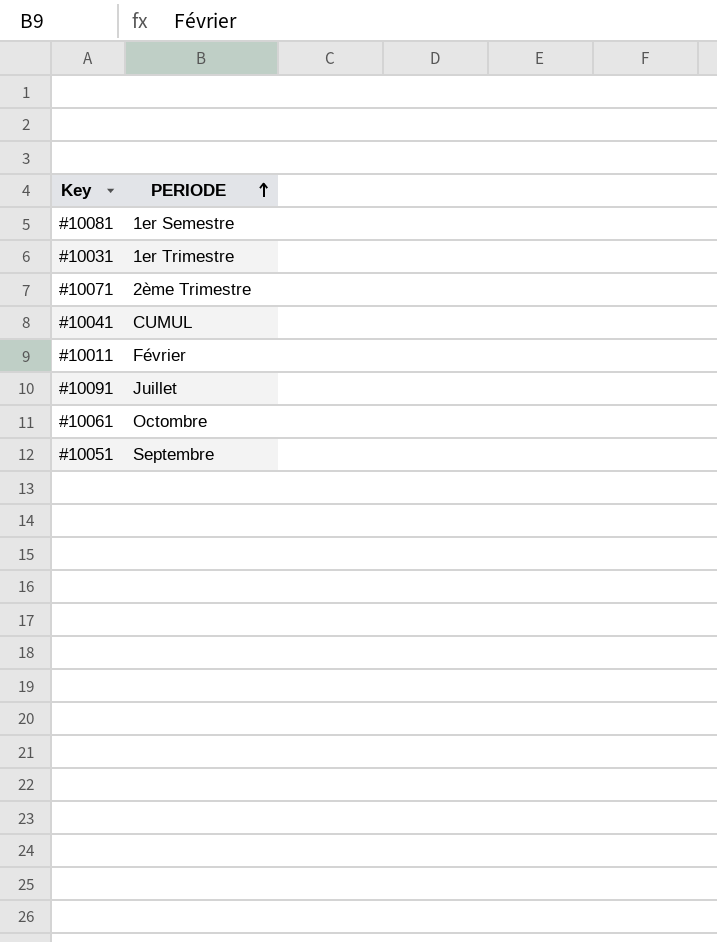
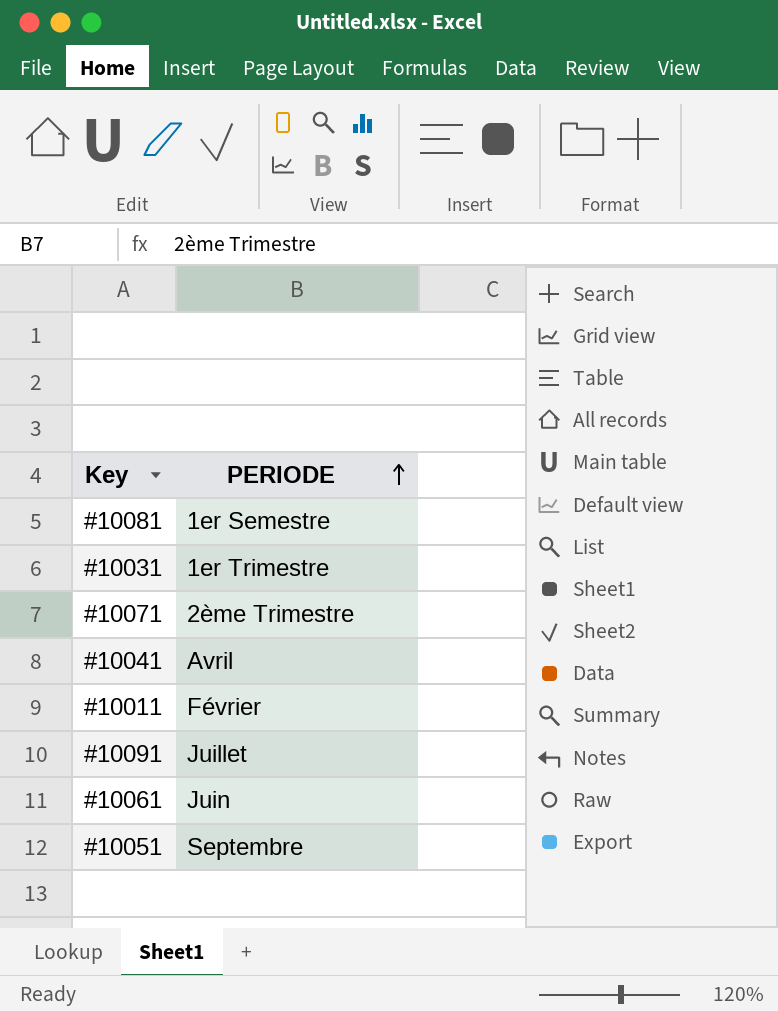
#10041 | PERIODE: CUMUL -> Avril
#10061 | PERIODE: Octombre -> Juin

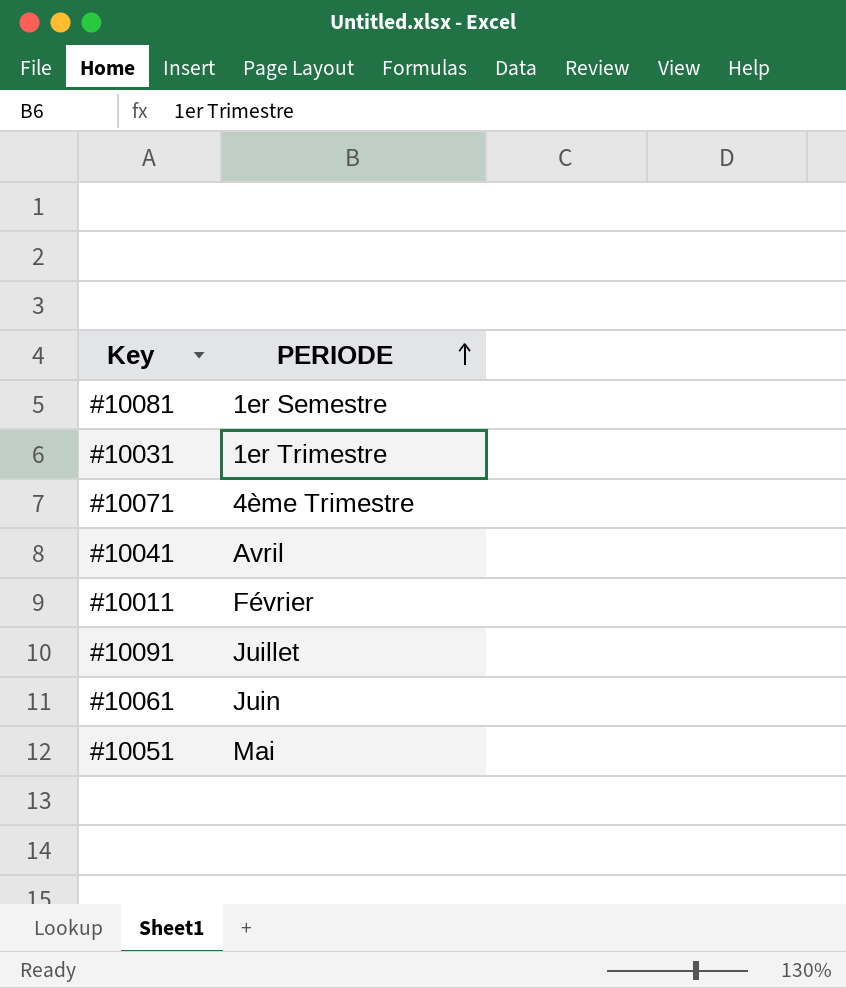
#10071 | PERIODE: 2ème Trimestre -> 4ème Trimestre
#10051 | PERIODE: Septembre -> Mai

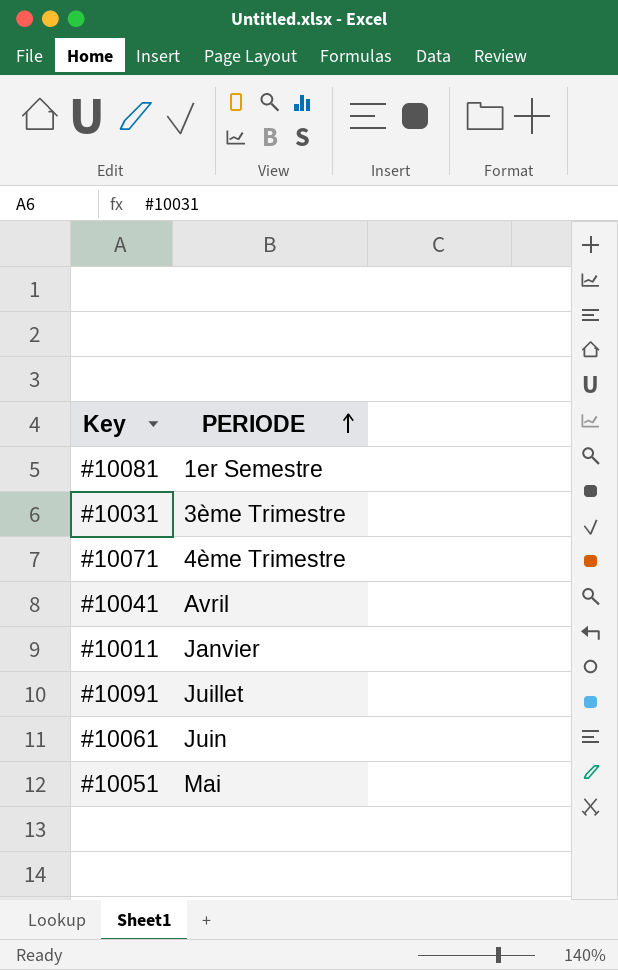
#10031 | PERIODE: 1er Trimestre -> 3ème Trimestre
#10011 | PERIODE: Février -> Janvier

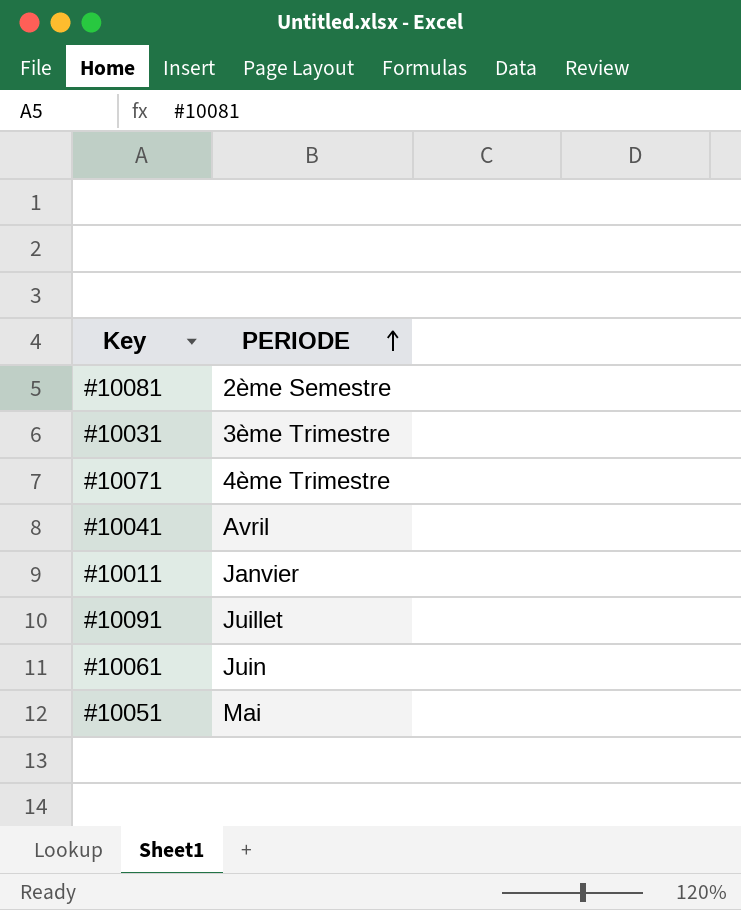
#10081 | PERIODE: 1er Semestre -> 2ème Semestre

